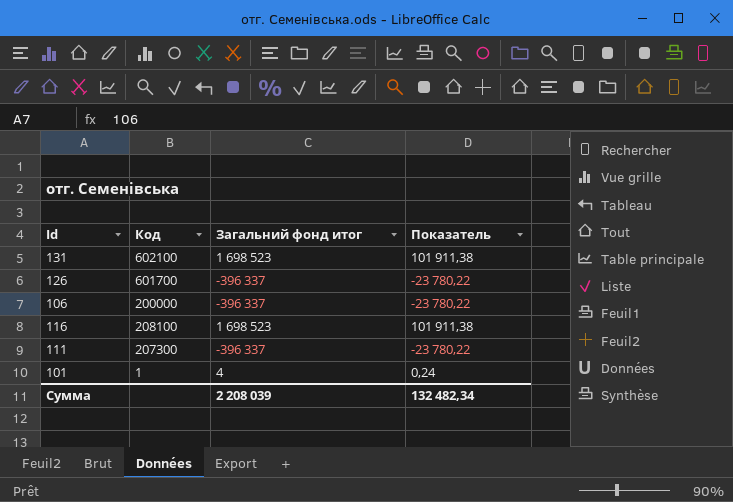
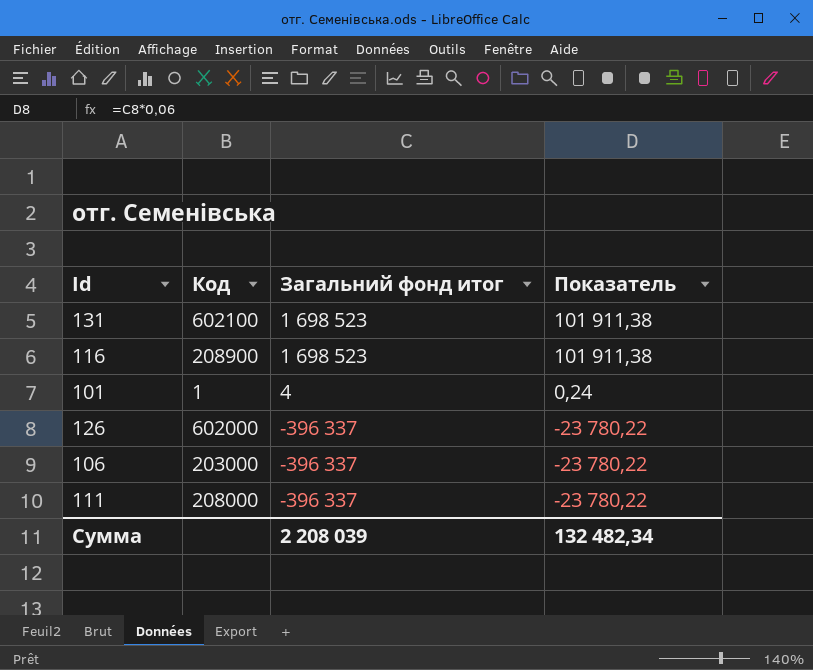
row order: none -> Загальний фонд итог descending
116 | Код: 208100 -> 208900
126 | Код: 601700 -> 602000
106 | Код: 200000 -> 203000
111 | Код: 207300 -> 208000

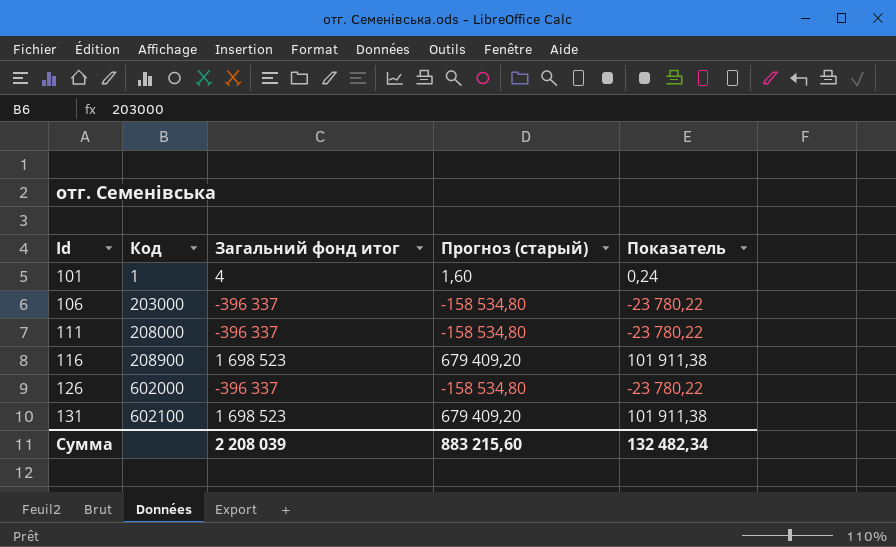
row order: Загальний фонд итог descending -> Id ascending
column Прогноз (старый) | formula: none -> [Загальний фонд итог] * 0,4

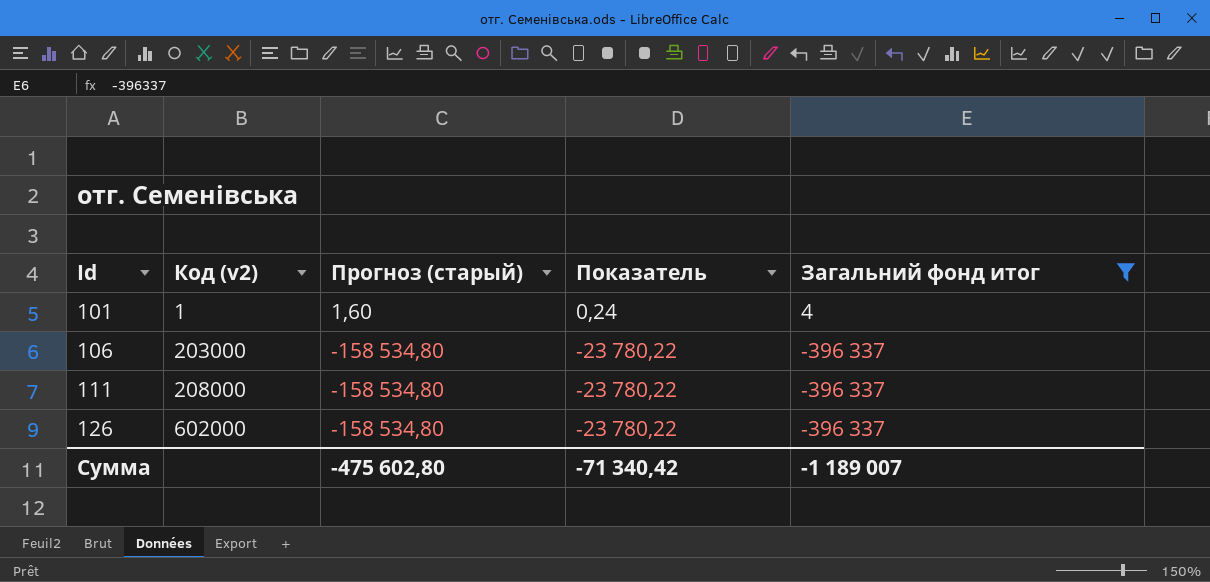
filter: none -> Загальний фонд итог != 1 698 523
column name: Код -> Код (v2)
column Загальний фонд итог | position: 3 -> 5
Сумма | Прогноз (старый): 883 215,60 -> -475 602,80
Сумма | Показатель: 132 482,34 -> -71 340,42
Сумма | Загальний фонд итог: 2 208 039 -> -1 189 007

